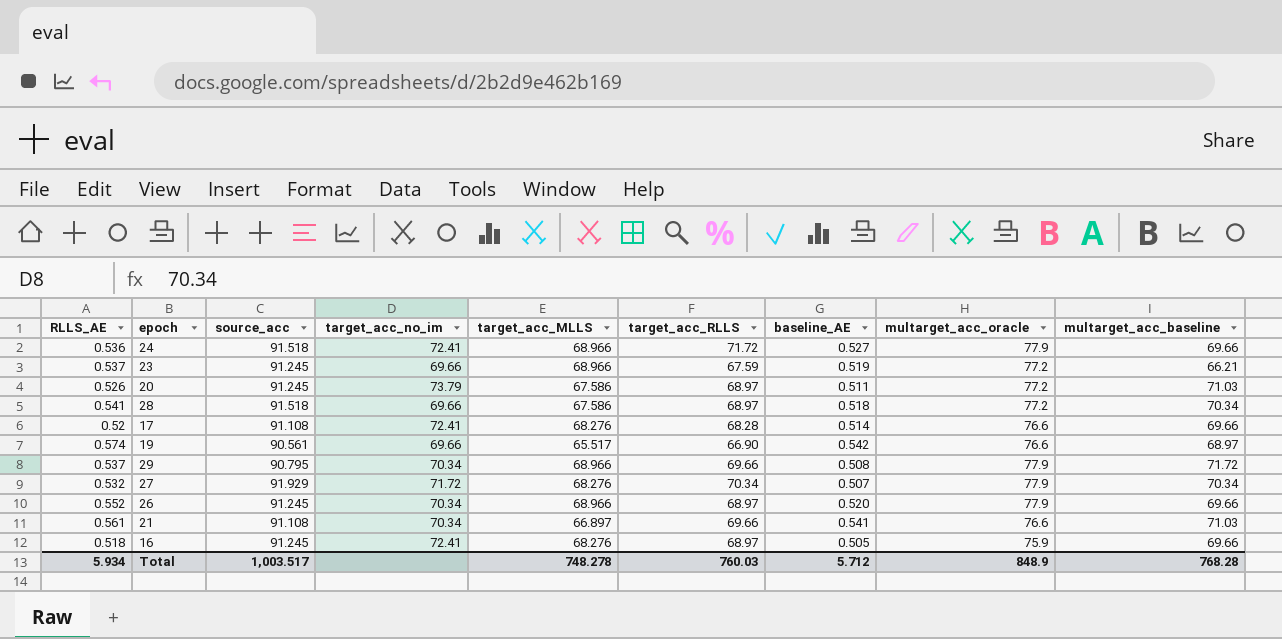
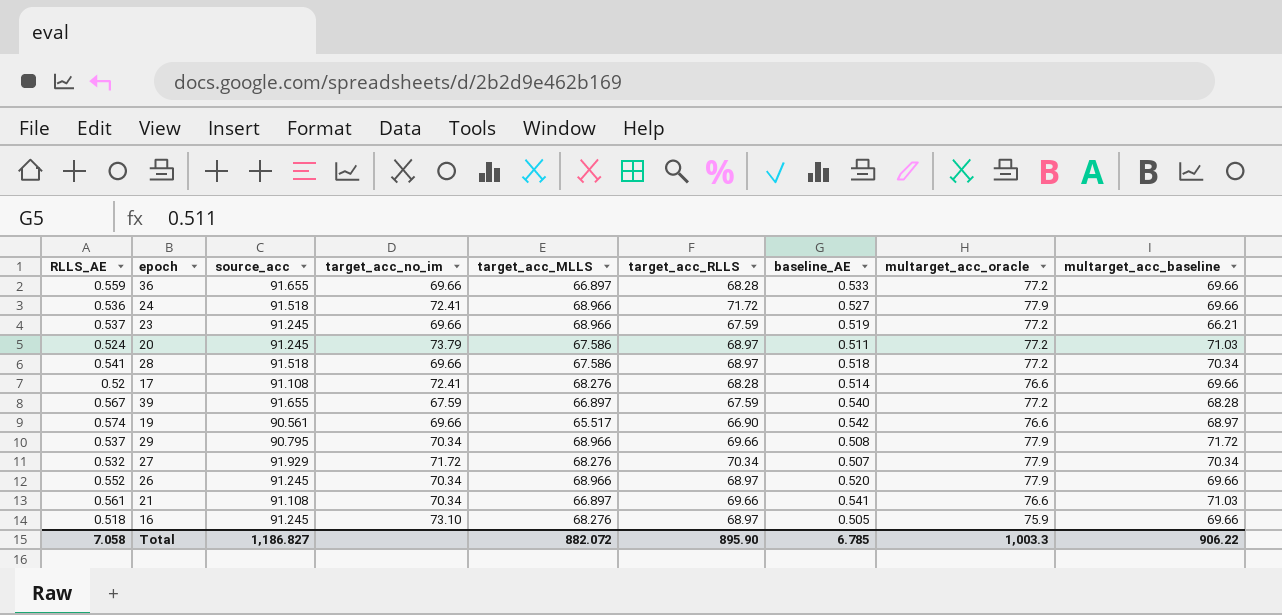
row 36: none -> 0.559 | 91.655 | 69.66 | 66.897 | 68.28 | 0.533 | 77.2 | 69.66
20 | RLLS_AE: 0.526 -> 0.524
row 39: none -> 0.567 | 91.655 | 67.59 | 66.897 | 67.59 | 0.540 | 77.2 | 68.28
16 | target_acc_no_im: 72.41 -> 73.10
Total | RLLS_AE: 5.934 -> 7.058
Total | source_acc: 1,003.517 -> 1,186.827
Total | target_acc_MLLS: 748.278 -> 882.072
Total | target_acc_RLLS: 760.03 -> 895.90
Total | baseline_AE: 5.712 -> 6.785
Total | multarget_acc_oracle: 848.9 -> 1,003.3
Total | multarget_acc_baseline: 768.28 -> 906.22

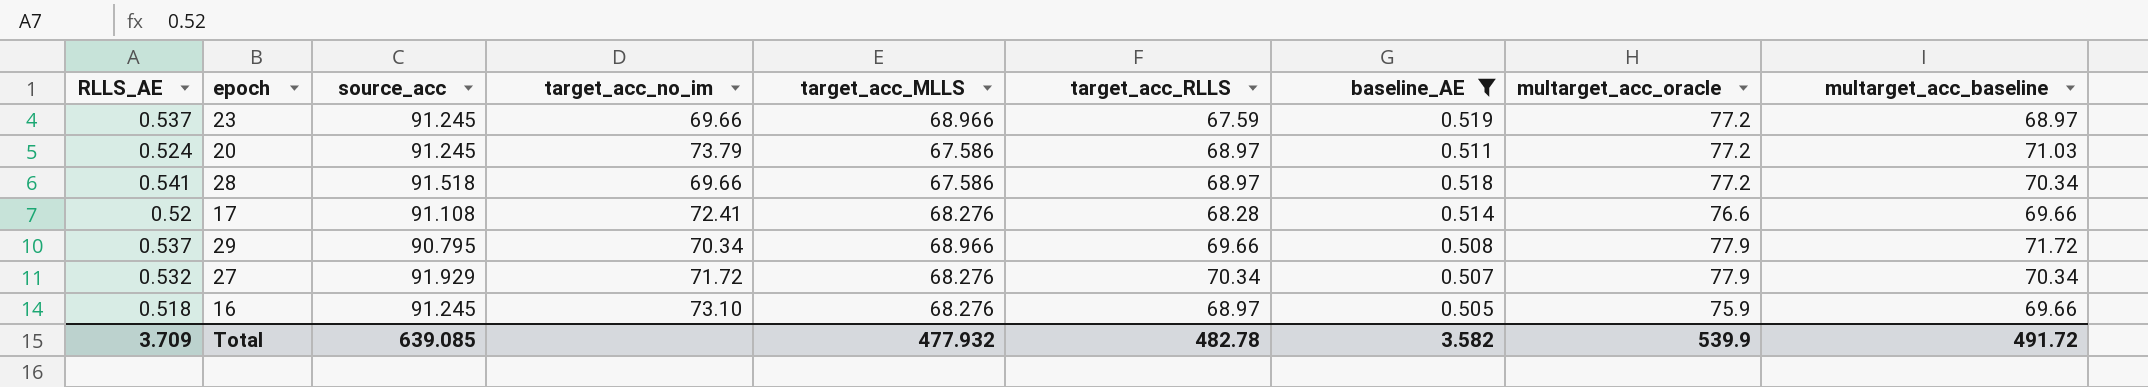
filter: none -> baseline_AE <= 0.519
23 | multarget_acc_baseline: 66.21 -> 68.97
Total | RLLS_AE: 7.058 -> 3.709
Total | source_acc: 1,186.827 -> 639.085
Total | target_acc_MLLS: 882.072 -> 477.932
Total | target_acc_RLLS: 895.90 -> 482.78
Total | baseline_AE: 6.785 -> 3.582
Total | multarget_acc_oracle: 1,003.3 -> 539.9
Total | multarget_acc_baseline: 906.22 -> 491.72

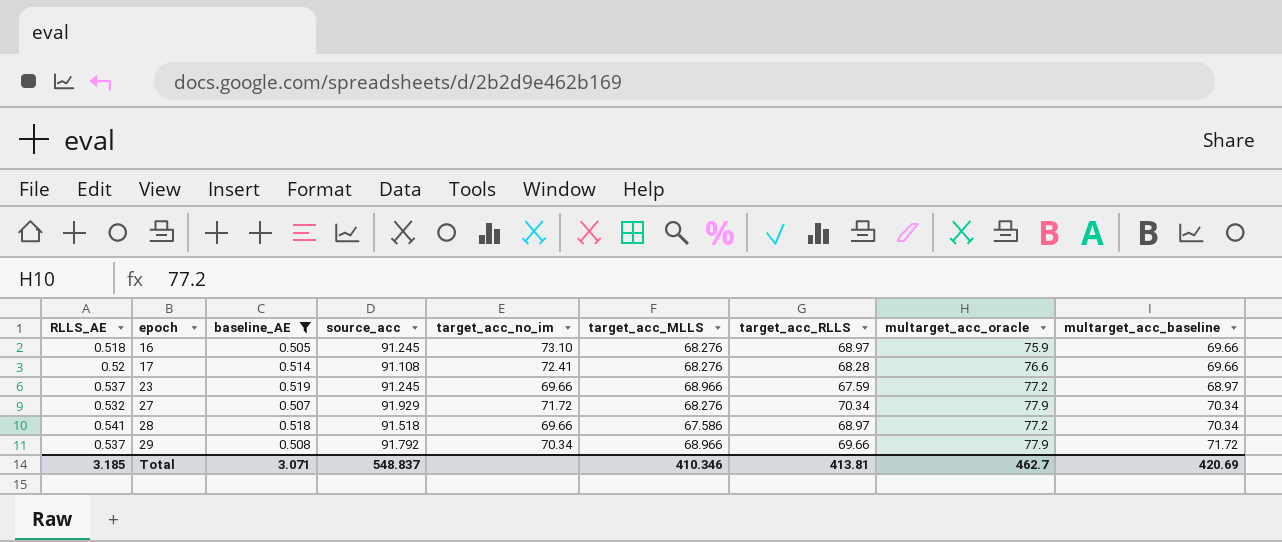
row order: none -> epoch ascending
column baseline_AE | position: 7 -> 3
row 20: 0.524 | 91.245 | 73.79 | 67.586 | 68.97 | 0.511 | 77.2 | 71.03 -> none
29 | source_acc: 90.795 -> 91.792
Total | RLLS_AE: 3.709 -> 3.185
Total | baseline_AE: 3.582 -> 3.071
Total | source_acc: 639.085 -> 548.837
Total | target_acc_MLLS: 477.932 -> 410.346
Total | target_acc_RLLS: 482.78 -> 413.81
Total | multarget_acc_oracle: 539.9 -> 462.7
Total | multarget_acc_baseline: 491.72 -> 420.69

